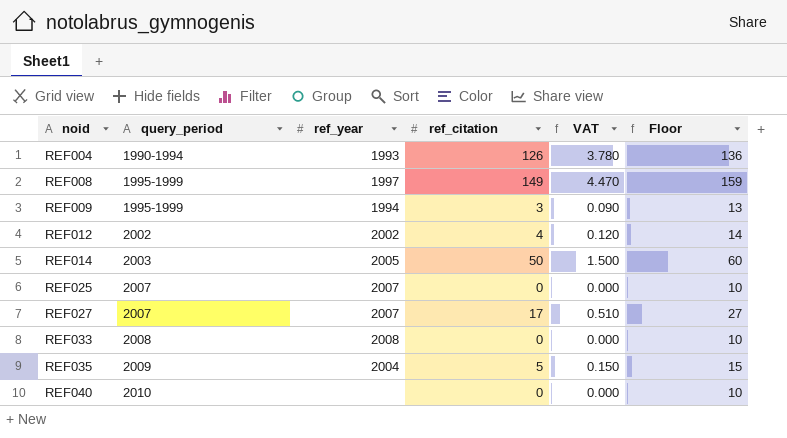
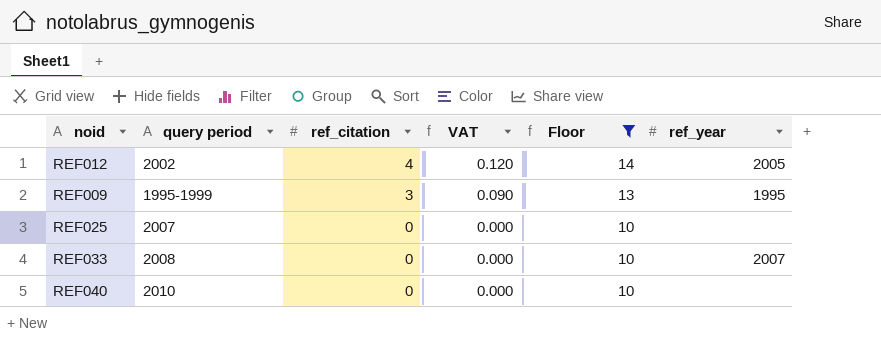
filter: none -> Floor <= 14
row order: noid ascending -> ref_citation descending
column name: query_period -> query period
column ref_year | position: 3 -> 6
REF012 | ref_year: 2002 -> 2005
REF009 | ref_year: 1994 -> 1995
REF025 | ref_year: 2007 -> none
REF033 | ref_year: 2008 -> 2007

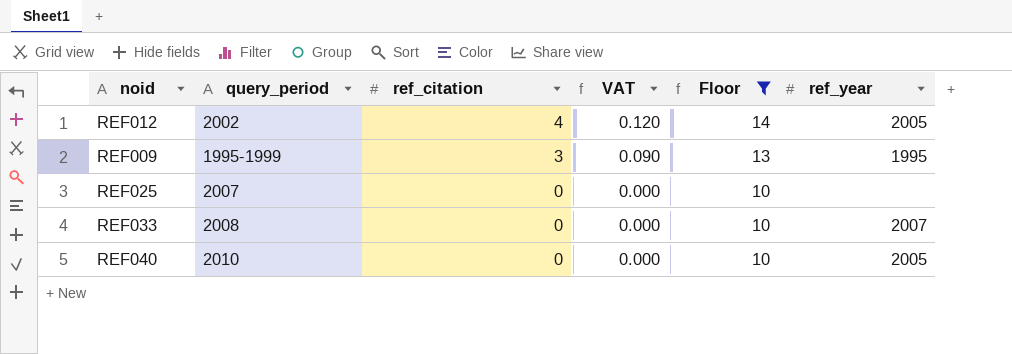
column name: query period -> query_period
REF040 | ref_year: none -> 2005

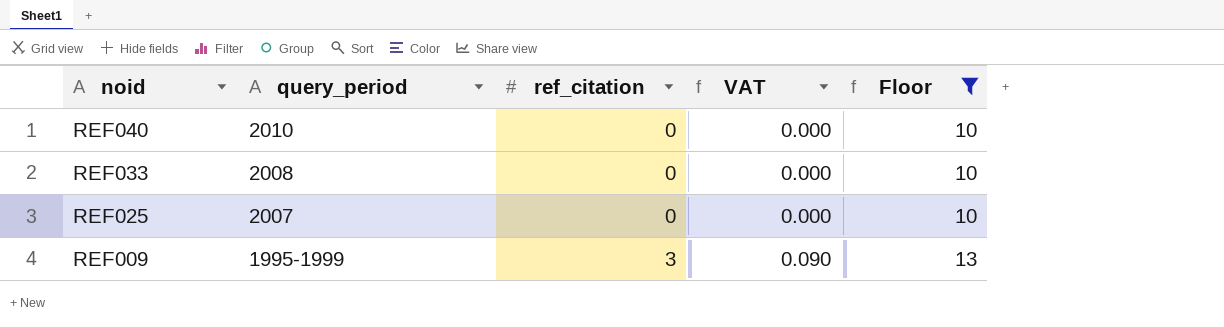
row order: ref_citation descending -> noid descending
column ref_year | position: 6 -> none
row REF012: 2002 | 4 | 0.120 | 14 | 2005 -> none

